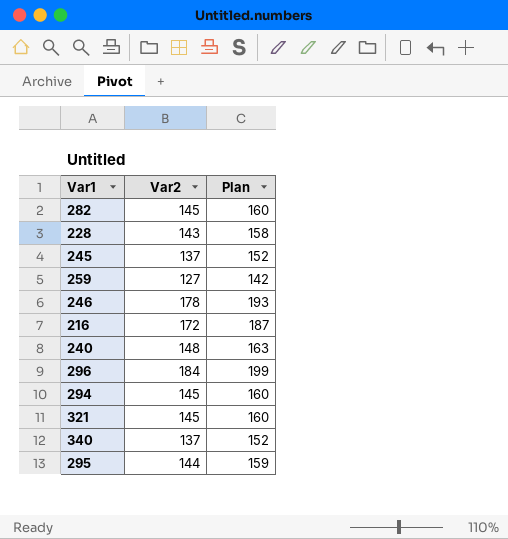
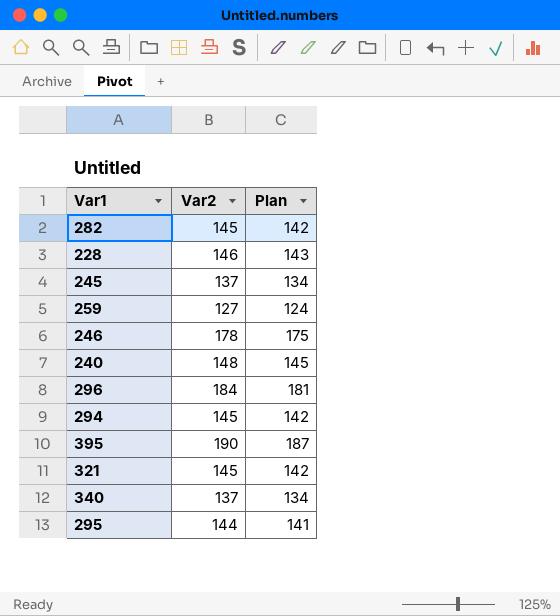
column Plan | formula: [Var2] + 15 -> [Var2] - 3
row 216: 172 | 187 -> none
228 | Var2: 143 -> 146
row 395: none -> 190 | 187

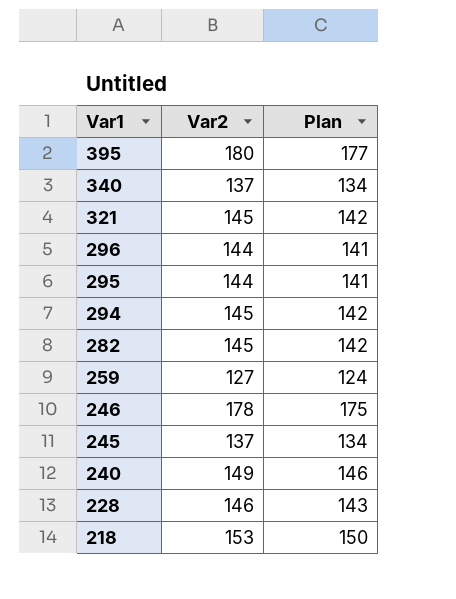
row order: none -> Var1 descending
395 | Var2: 190 -> 180
395 | Plan: 187 -> 177
296 | Var2: 184 -> 144
296 | Plan: 181 -> 141
240 | Var2: 148 -> 149
240 | Plan: 145 -> 146
row 218: none -> 153 | 150

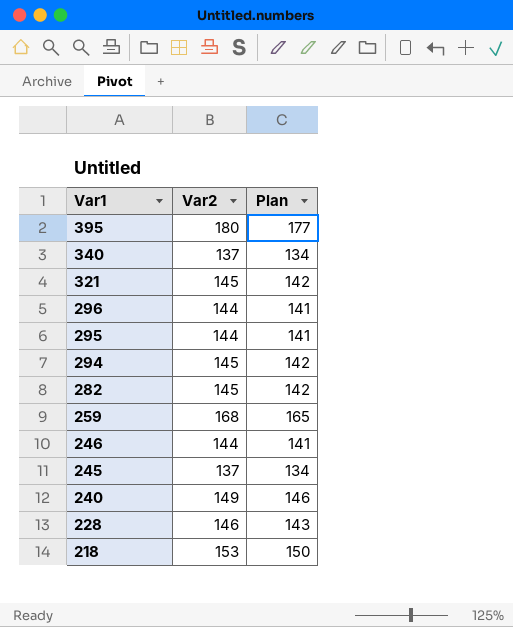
259 | Var2: 127 -> 168
259 | Plan: 124 -> 165
246 | Var2: 178 -> 144
246 | Plan: 175 -> 141

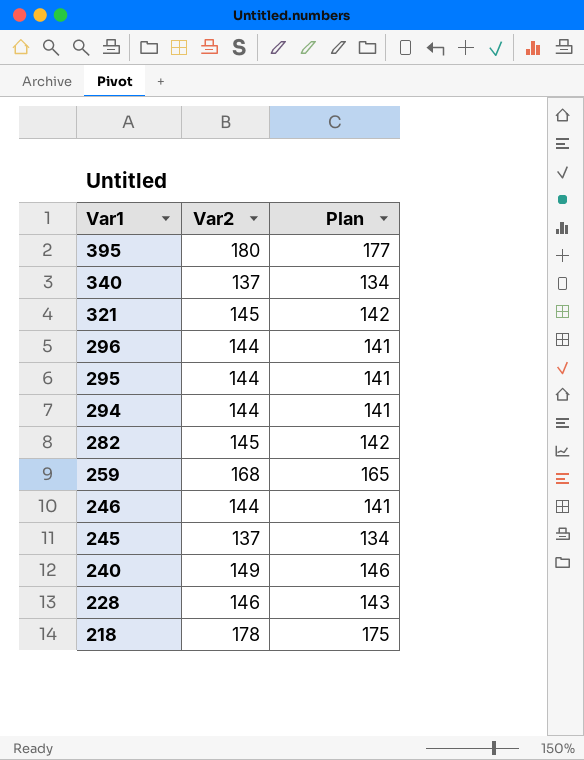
294 | Var2: 145 -> 144
294 | Plan: 142 -> 141
218 | Var2: 153 -> 178
218 | Plan: 150 -> 175

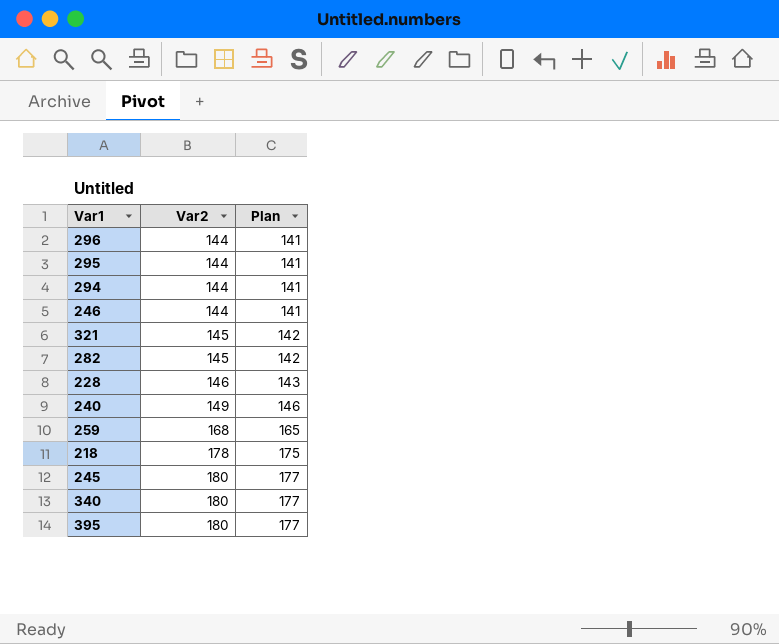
row order: Var1 descending -> Var2 ascending
245 | Var2: 137 -> 180
245 | Plan: 134 -> 177
340 | Var2: 137 -> 180
340 | Plan: 134 -> 177

